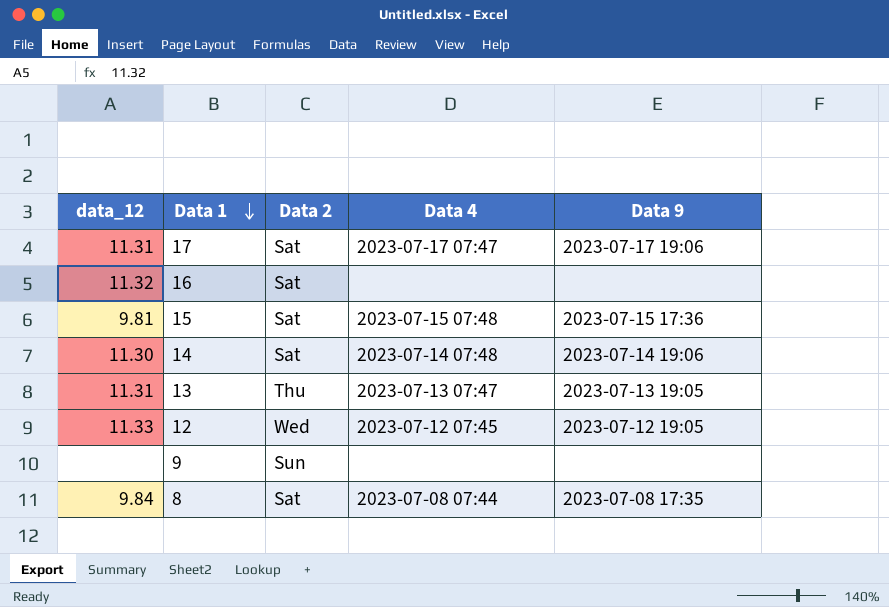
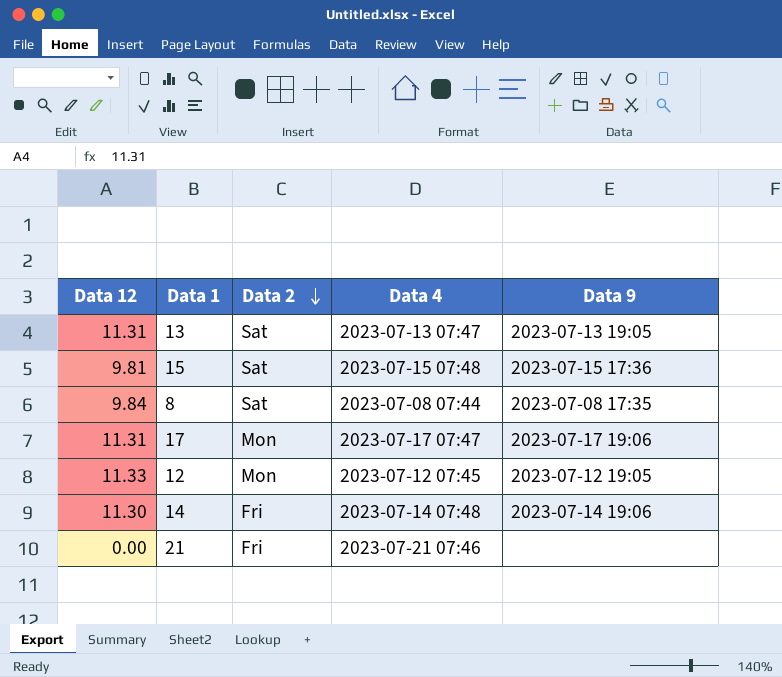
row order: Data 1 descending -> Data 2 descending
column name: data_12 -> Data 12
row 16: 11.32 | Sat | none | none -> none
row 9: none | Sun | none | none -> none
13 | Data 2: Thu -> Sat
17 | Data 2: Sat -> Mon
12 | Data 2: Wed -> Mon
14 | Data 2: Sat -> Fri
row 21: none -> 0.00 | Fri | 2023-07-21 07:46 | none

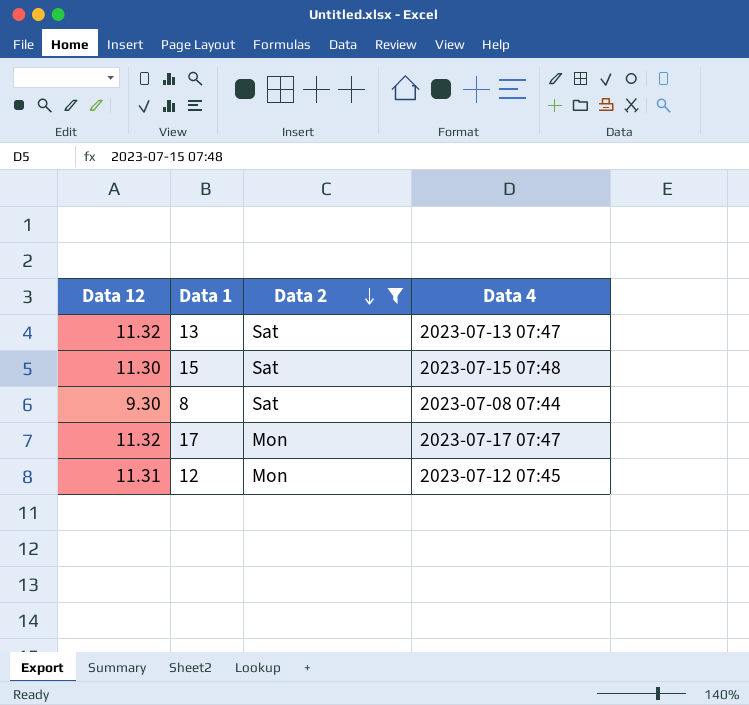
filter: none -> Data 2 != Fri
column Data 9 | position: 5 -> none
13 | Data 12: 11.31 -> 11.32
15 | Data 12: 9.81 -> 11.30
8 | Data 12: 9.84 -> 9.30
17 | Data 12: 11.31 -> 11.32
12 | Data 12: 11.33 -> 11.31

